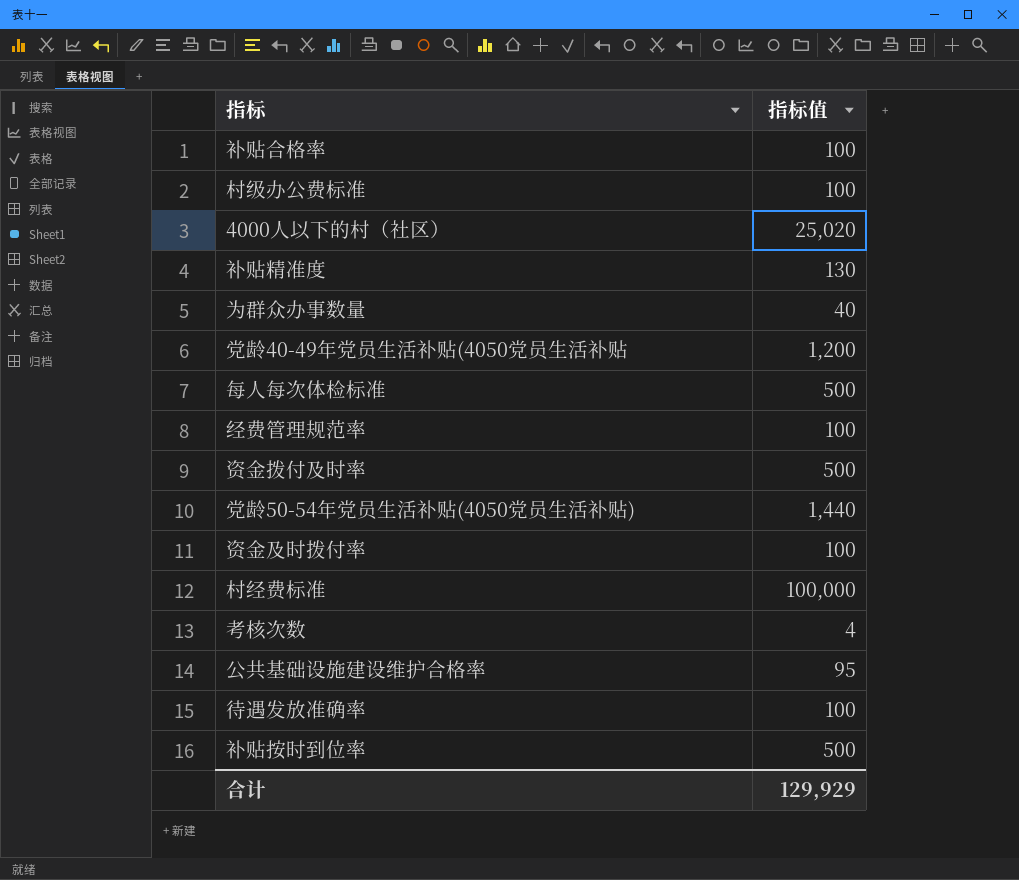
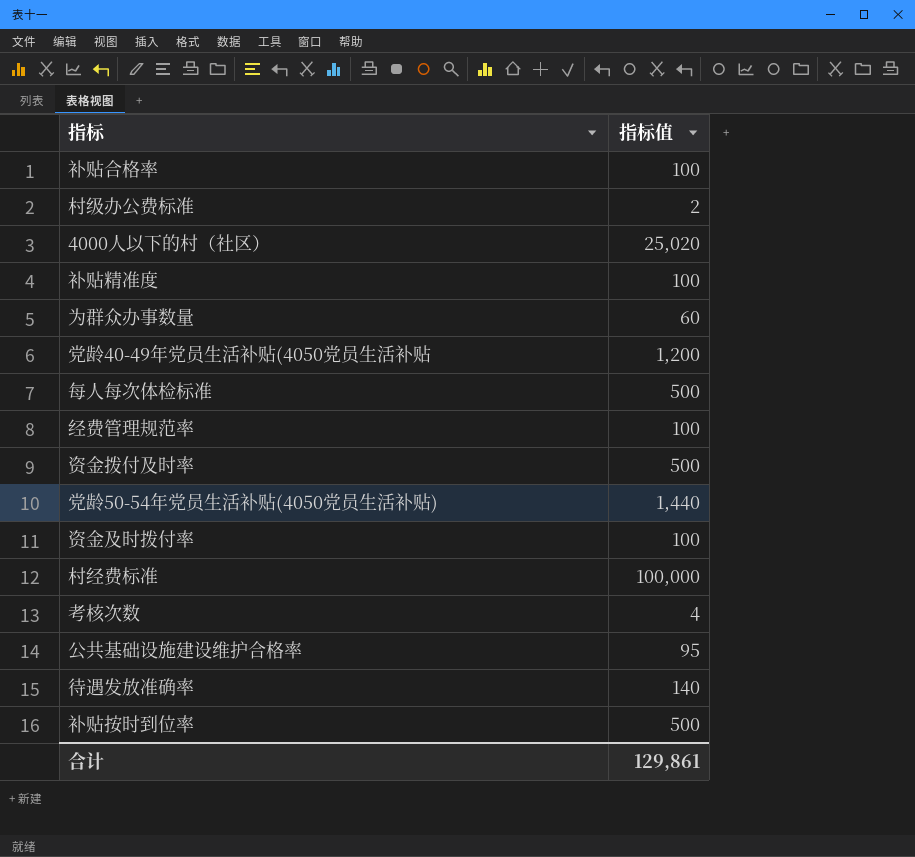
村级办公费标准 | 指标值: 100 -> 2
补贴精准度 | 指标值: 130 -> 100
为群众办事数量 | 指标值: 40 -> 60
待遇发放准确率 | 指标值: 100 -> 140
合计 | 指标值: 129,929 -> 129,861

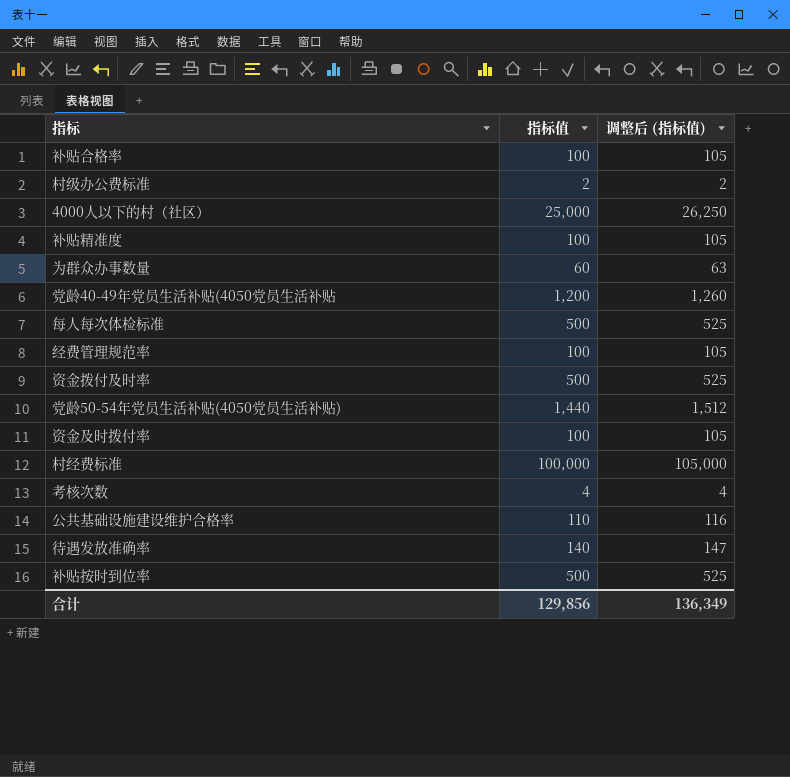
column 调整后 (指标值) | formula: none -> [指标值] * 1.05
4000人以下的村（社区） | 指标值: 25,020 -> 25,000
公共基础设施建设维护合格率 | 指标值: 95 -> 110
合计 | 指标值: 129,861 -> 129,856

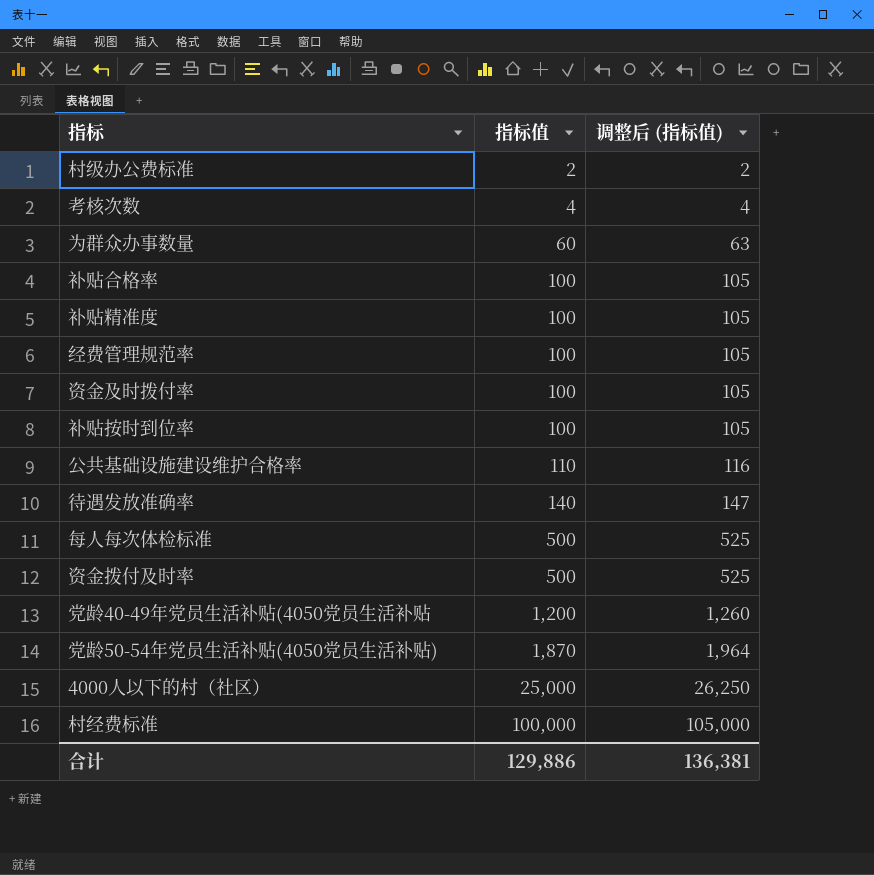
row order: none -> 指标值 ascending
补贴按时到位率 | 指标值: 500 -> 100
补贴按时到位率 | 调整后 (指标值): 525 -> 105
党龄50-54年党员生活补贴(4050党员生活补贴) | 指标值: 1,440 -> 1,870
党龄50-54年党员生活补贴(4050党员生活补贴) | 调整后 (指标值): 1,512 -> 1,964
合计 | 指标值: 129,856 -> 129,886
合计 | 调整后 (指标值): 136,349 -> 136,381

